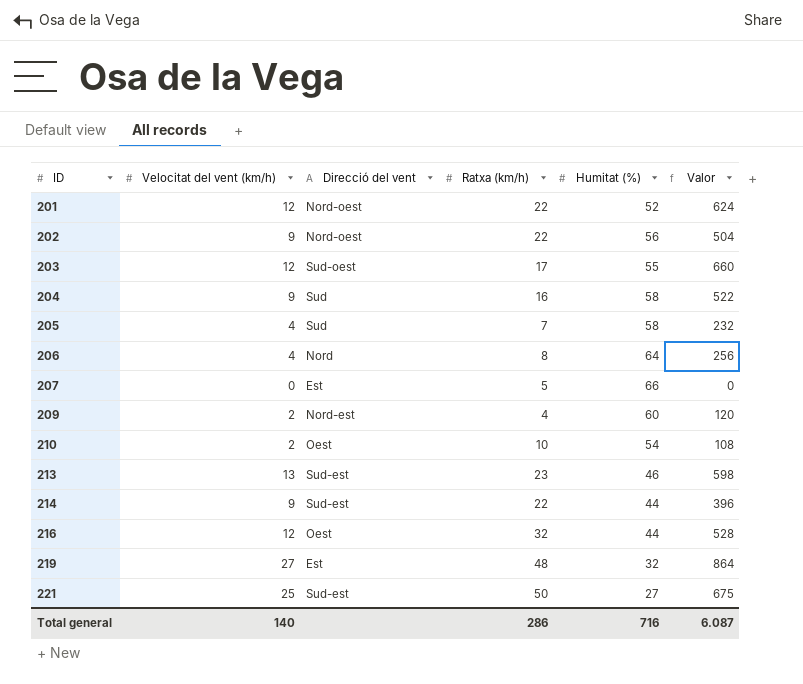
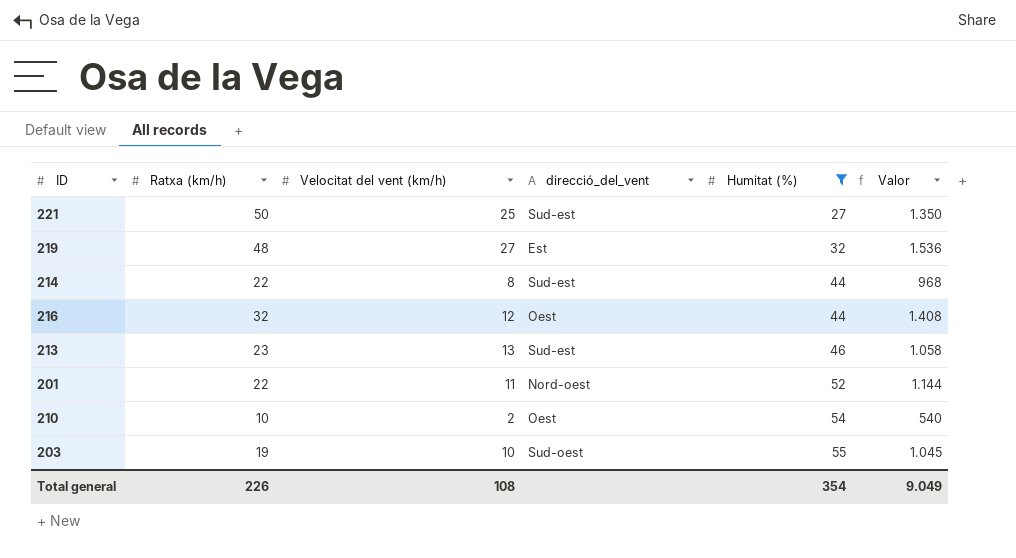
filter: none -> Humitat (%) <= 55
row order: ID ascending -> Humitat (%) ascending
column Ratxa (km/h) | position: 4 -> 2
column name: Direcció del vent -> direcció_del_vent
column Valor | formula: [Velocitat del vent (km/h)] * [Humitat (%)] -> [Ratxa (km/h)] * [Humitat (%)]
214 | Velocitat del vent (km/h): 9 -> 8
201 | Velocitat del vent (km/h): 12 -> 11
203 | Ratxa (km/h): 17 -> 19
203 | Velocitat del vent (km/h): 12 -> 10
Total general | Ratxa (km/h): 286 -> 226
Total general | Velocitat del vent (km/h): 140 -> 108
Total general | Humitat (%): 716 -> 354
Total general | Valor: 6.087 -> 9.049

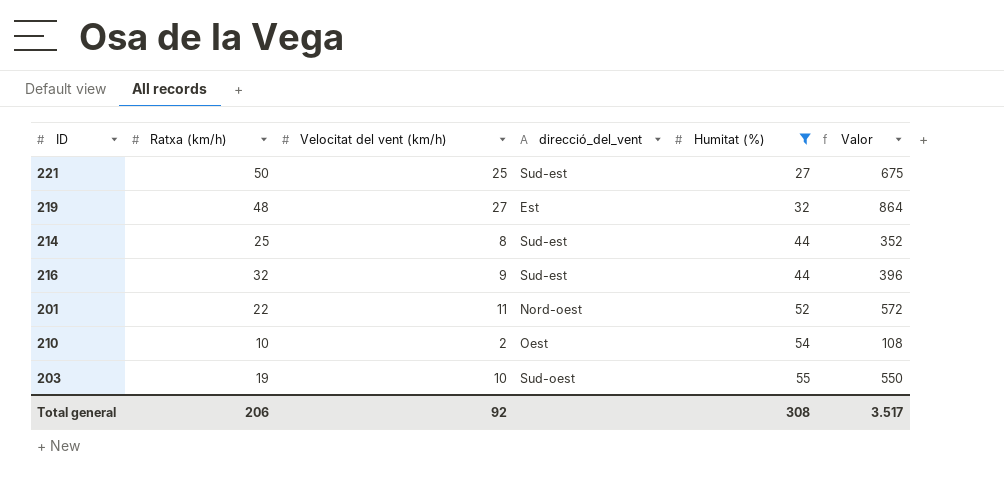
column Valor | formula: [Ratxa (km/h)] * [Humitat (%)] -> [Velocitat del vent (km/h)] * [Humitat (%)]
row 213: 23 | 13 | Sud-est | 46 | 1.058 -> none
214 | Ratxa (km/h): 22 -> 25
216 | Velocitat del vent (km/h): 12 -> 9
216 | direcció_del_vent: Oest -> Sud-est
Total general | Ratxa (km/h): 226 -> 206
Total general | Velocitat del vent (km/h): 108 -> 92
Total general | Humitat (%): 354 -> 308
Total general | Valor: 9.049 -> 3.517

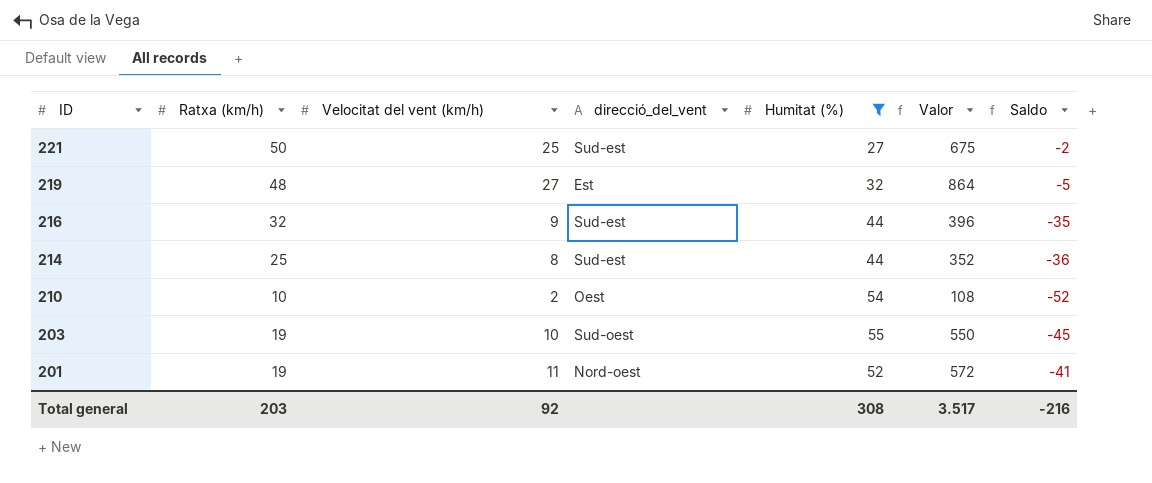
row order: Humitat (%) ascending -> ID descending
column Saldo | formula: none -> [Velocitat del vent (km/h)] - [Humitat (%)]
201 | Ratxa (km/h): 22 -> 19
Total general | Ratxa (km/h): 206 -> 203

